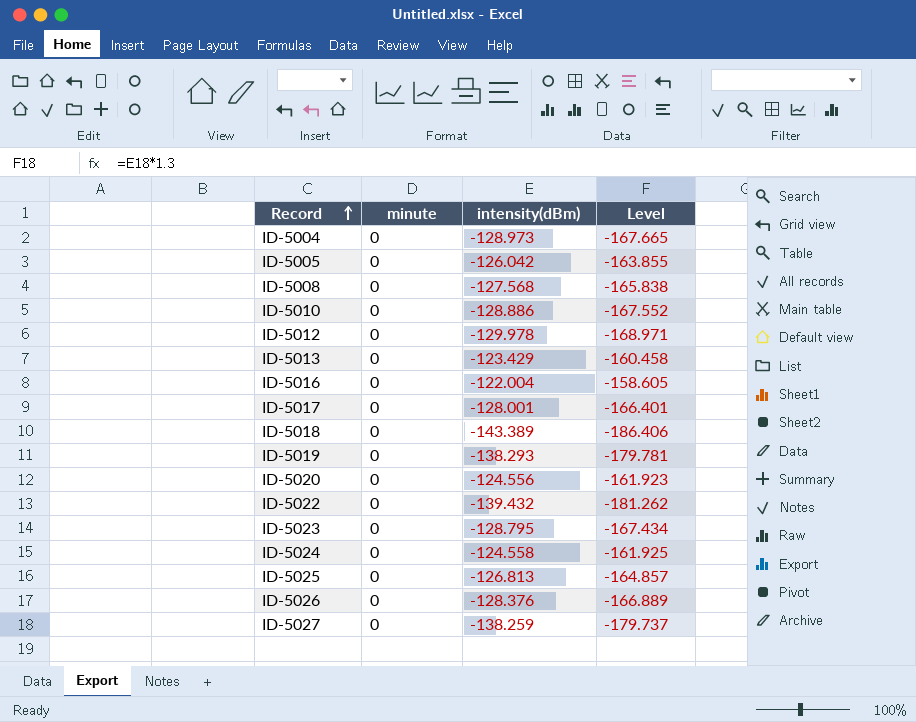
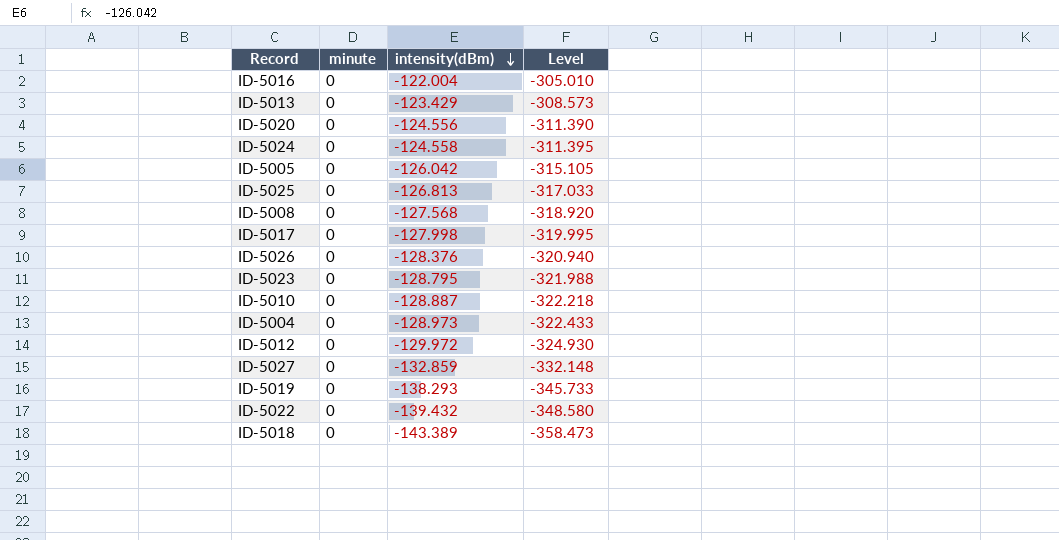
row order: Record ascending -> intensity(dBm) descending
column Level | formula: [intensity(dBm)] * 1.3 -> [intensity(dBm)] * 2.5
ID-5017 | intensity(dBm): -128.001 -> -127.998
ID-5010 | intensity(dBm): -128.886 -> -128.887
ID-5012 | intensity(dBm): -129.978 -> -129.972
ID-5027 | intensity(dBm): -138.259 -> -132.859

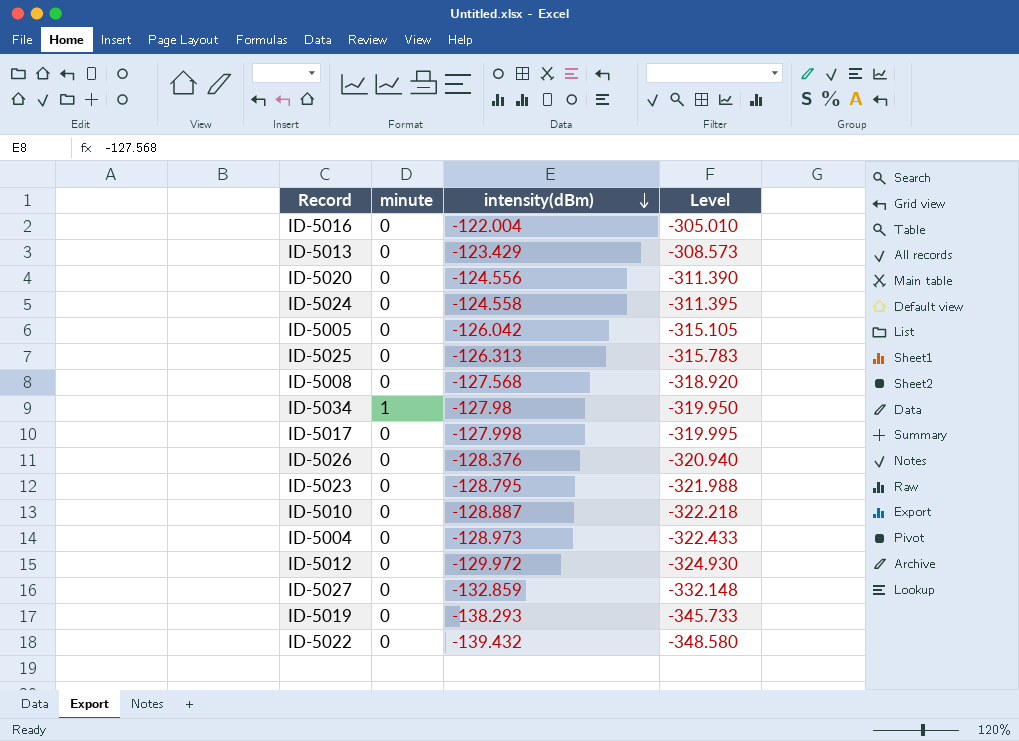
row ID-5018: 0 | -143.389 | -358.473 -> none
ID-5025 | intensity(dBm): -126.813 -> -126.313
ID-5025 | Level: -317.033 -> -315.783
row ID-5034: none -> 1 | -127.98 | -319.950

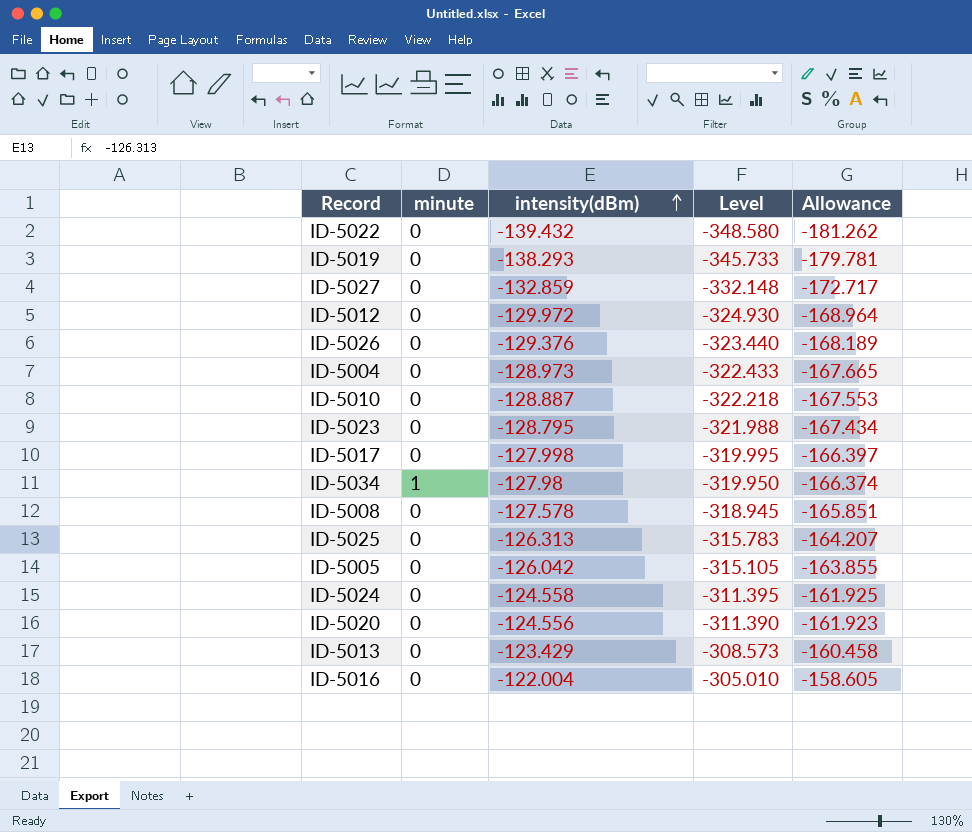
row order: intensity(dBm) descending -> intensity(dBm) ascending
column Allowance | formula: none -> [intensity(dBm)] * 1.3
ID-5026 | intensity(dBm): -128.376 -> -129.376
ID-5026 | Level: -320.940 -> -323.440
ID-5008 | intensity(dBm): -127.568 -> -127.578
ID-5008 | Level: -318.920 -> -318.945

